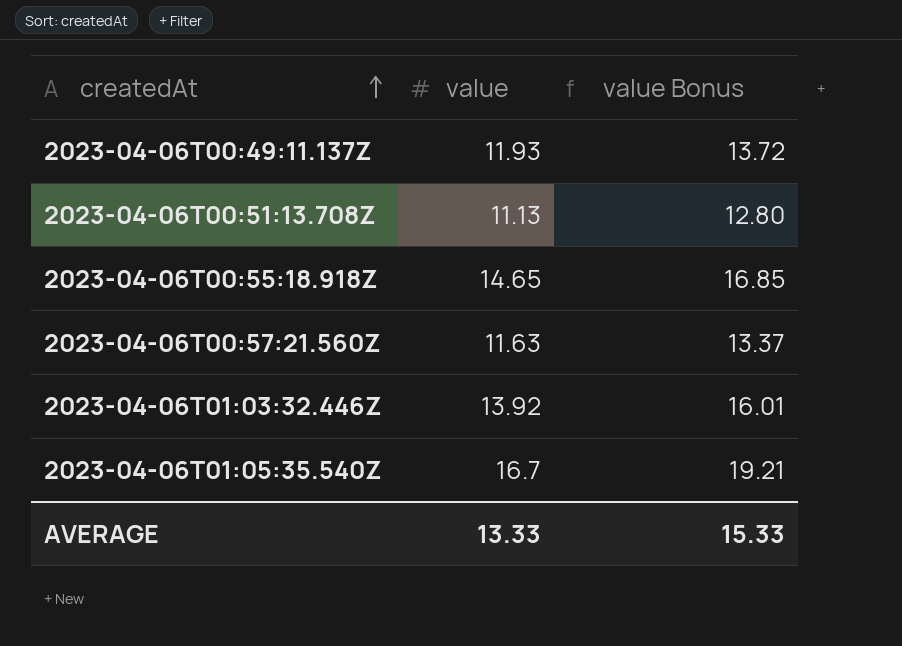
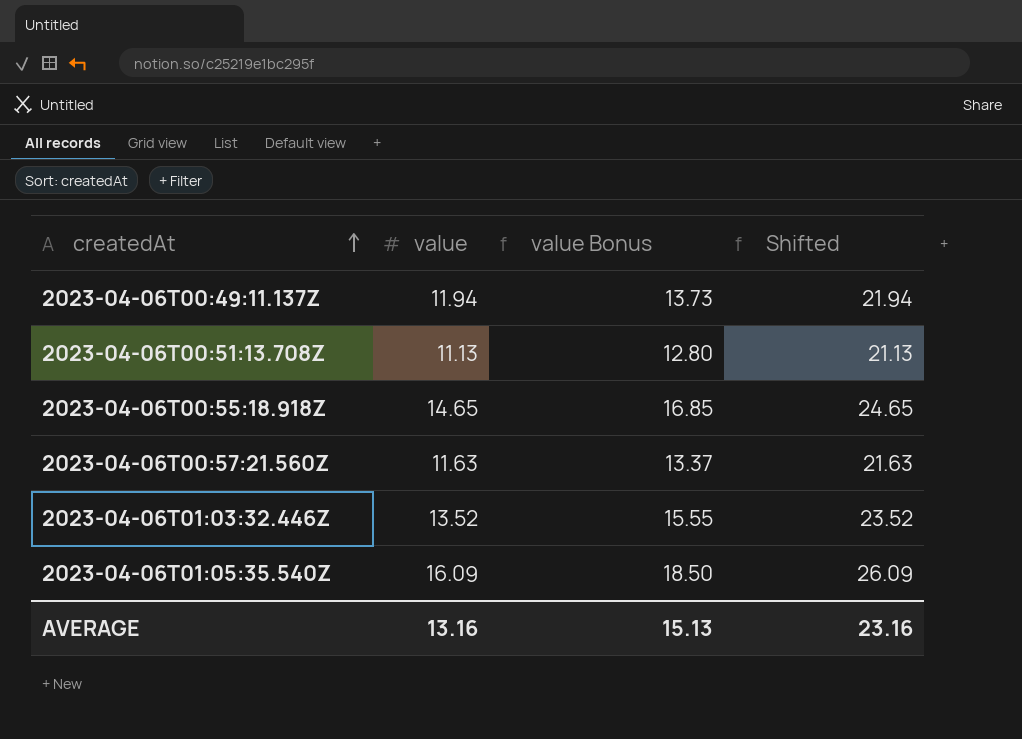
column Shifted | formula: none -> [value] + 10
2023-04-06T00:49:11.137Z | value: 11.93 -> 11.94
2023-04-06T00:49:11.137Z | value Bonus: 13.72 -> 13.73
2023-04-06T01:03:32.446Z | value: 13.92 -> 13.52
2023-04-06T01:03:32.446Z | value Bonus: 16.01 -> 15.55
2023-04-06T01:05:35.540Z | value: 16.7 -> 16.09
2023-04-06T01:05:35.540Z | value Bonus: 19.21 -> 18.50
AVERAGE | value: 13.33 -> 13.16
AVERAGE | value Bonus: 15.33 -> 15.13

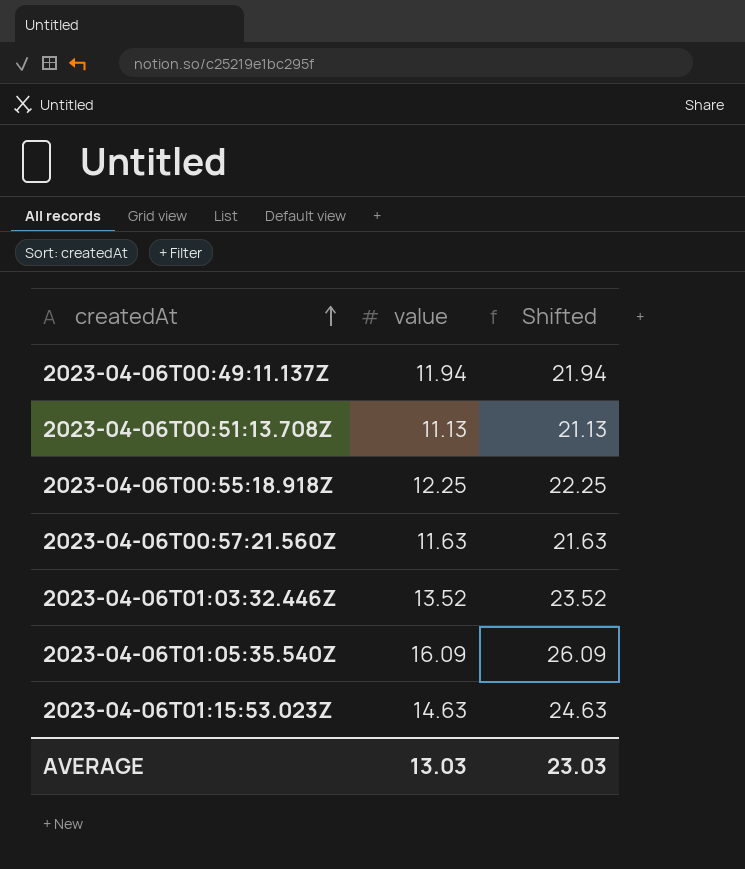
column value Bonus | formula: [value] * 1.15 -> none
2023-04-06T00:55:18.918Z | value: 14.65 -> 12.25
2023-04-06T00:55:18.918Z | Shifted: 24.65 -> 22.25
row 2023-04-06T01:15:53.023Z: none -> 14.63 | 24.63
AVERAGE | value: 13.16 -> 13.03
AVERAGE | Shifted: 23.16 -> 23.03

